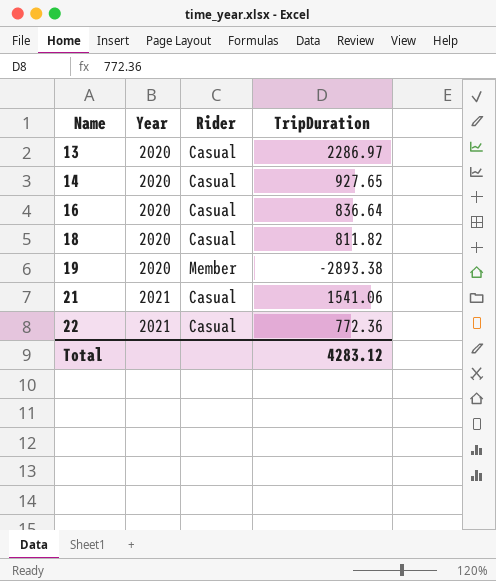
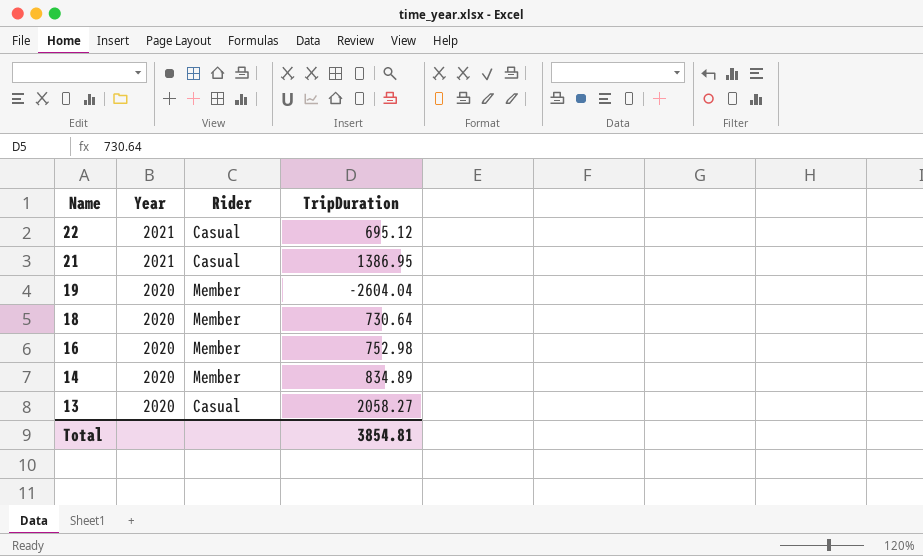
row order: Name ascending -> Name descending
22 | TripDuration: 772.36 -> 695.12
21 | TripDuration: 1541.06 -> 1386.95
19 | TripDuration: -2893.38 -> -2604.04
18 | Rider: Casual -> Member
18 | TripDuration: 811.82 -> 730.64
16 | Rider: Casual -> Member
16 | TripDuration: 836.64 -> 752.98
14 | Rider: Casual -> Member
14 | TripDuration: 927.65 -> 834.89
13 | TripDuration: 2286.97 -> 2058.27
Total | TripDuration: 4283.12 -> 3854.81

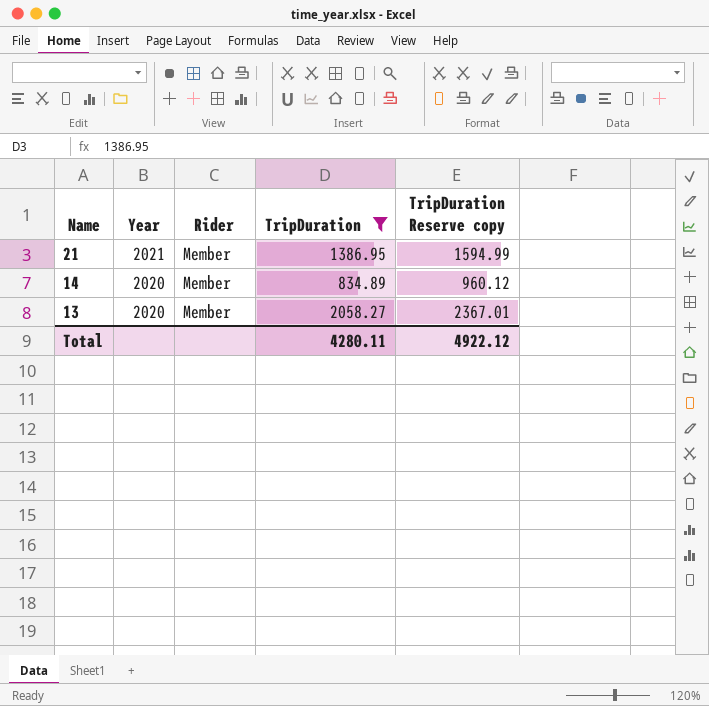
filter: none -> TripDuration >= 834.89
column TripDuration Reserve copy | formula: none -> [TripDuration] * 1.15
21 | Rider: Casual -> Member
13 | Rider: Casual -> Member
Total | TripDuration: 3854.81 -> 4280.11

